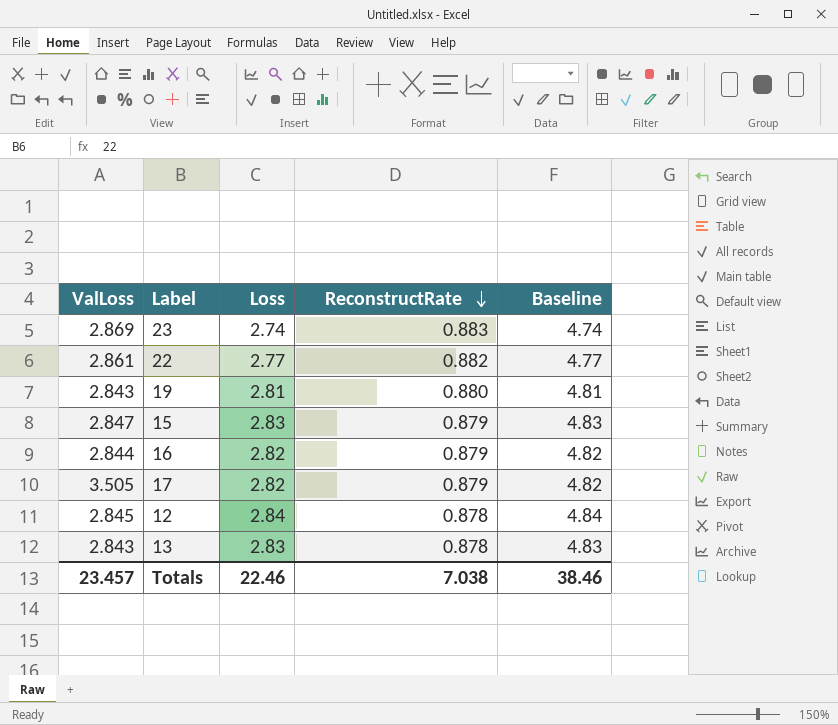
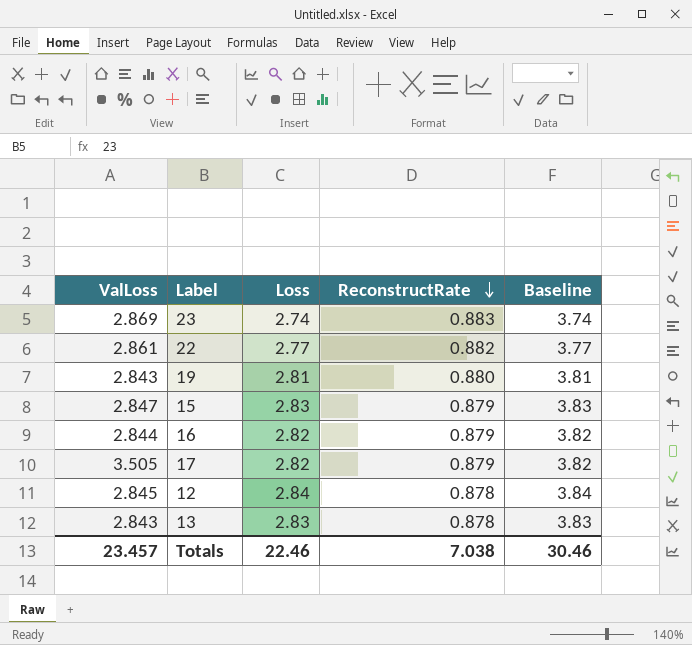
column Baseline | formula: [Loss] + 2 -> [Loss] + 1
Totals | Baseline: 38.46 -> 30.46

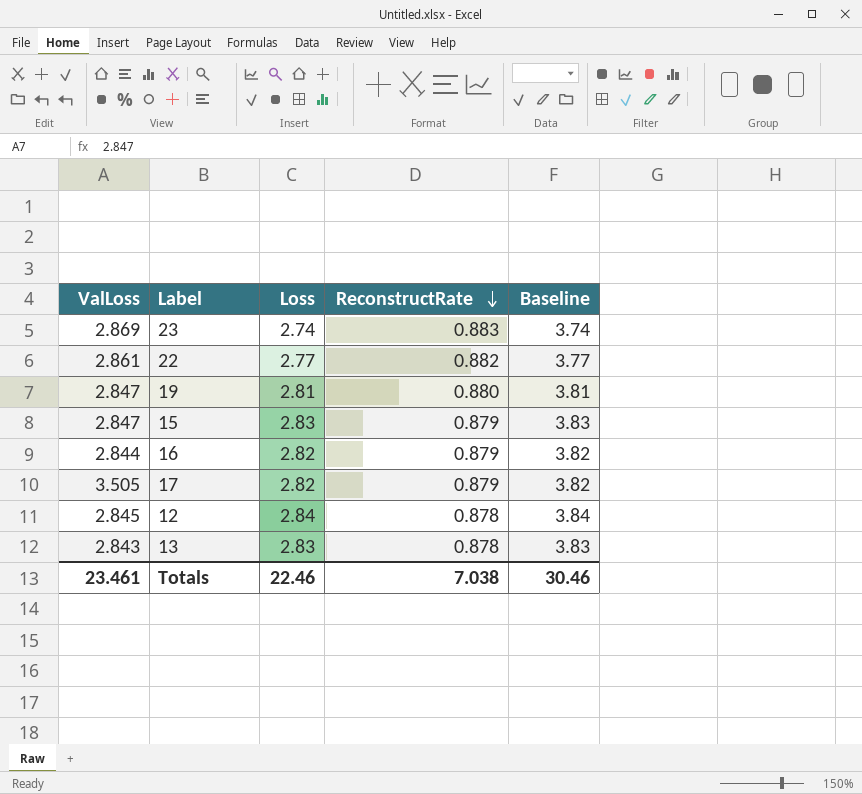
19 | ValLoss: 2.843 -> 2.847
Totals | ValLoss: 23.457 -> 23.461

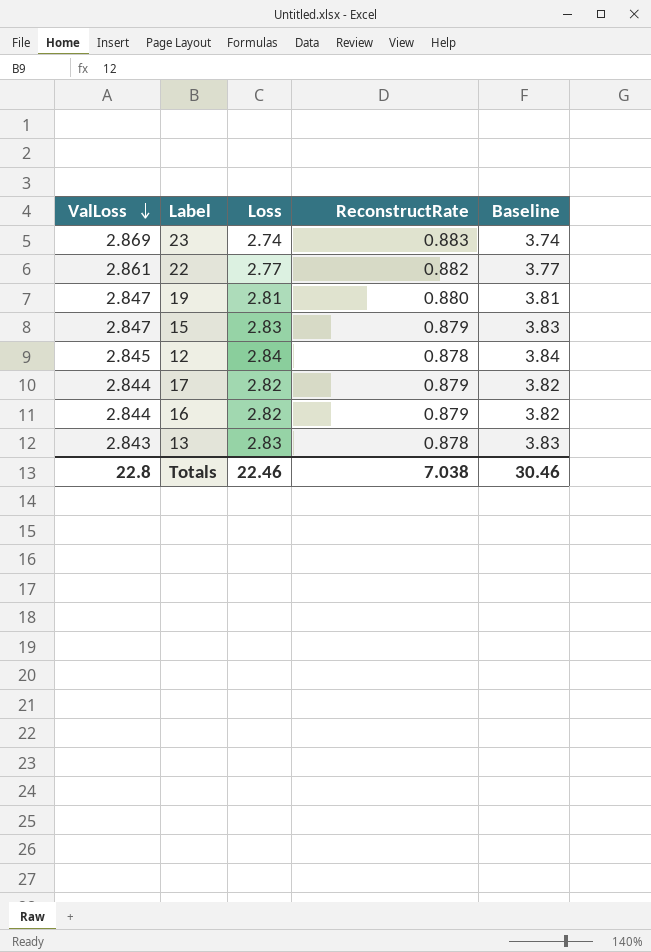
row order: ReconstructRate descending -> ValLoss descending
17 | ValLoss: 3.505 -> 2.844
Totals | ValLoss: 23.461 -> 22.8

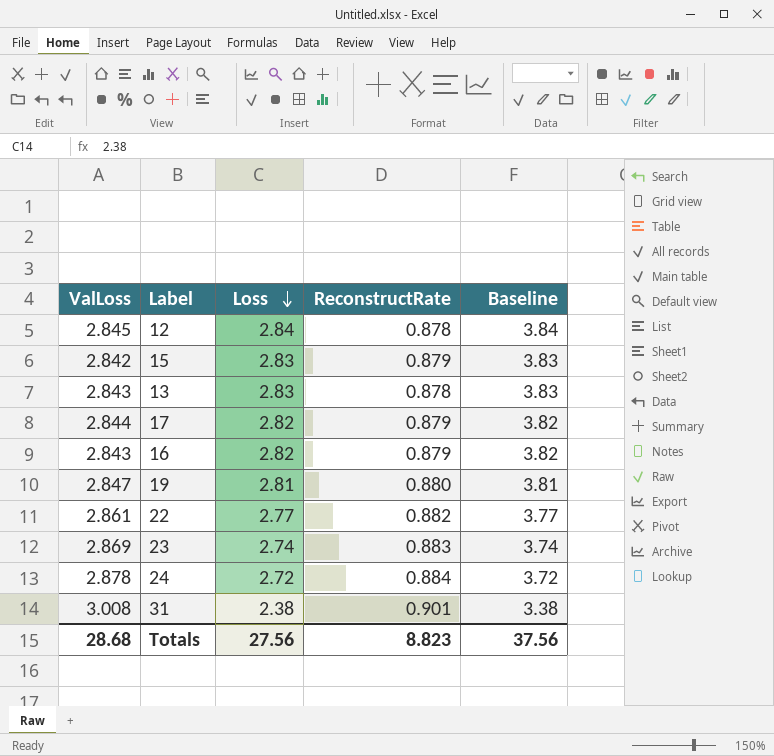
row order: ValLoss descending -> Loss descending
15 | ValLoss: 2.847 -> 2.842
16 | ValLoss: 2.844 -> 2.843
row 24: none -> 2.878 | 2.72 | 0.884 | 3.72
row 31: none -> 3.008 | 2.38 | 0.901 | 3.38
Totals | ValLoss: 22.8 -> 28.68
Totals | Loss: 22.46 -> 27.56
Totals | ReconstructRate: 7.038 -> 8.823
Totals | Baseline: 30.46 -> 37.56

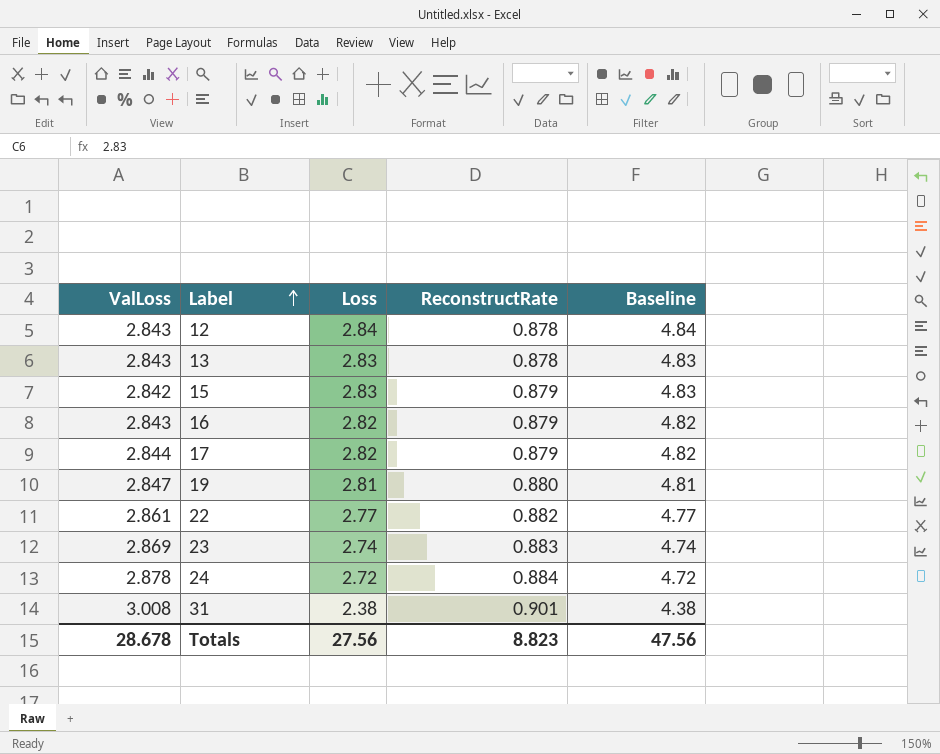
row order: Loss descending -> Label ascending
column Baseline | formula: [Loss] + 1 -> [Loss] + 2
12 | ValLoss: 2.845 -> 2.843
Totals | ValLoss: 28.68 -> 28.678
Totals | Baseline: 37.56 -> 47.56

